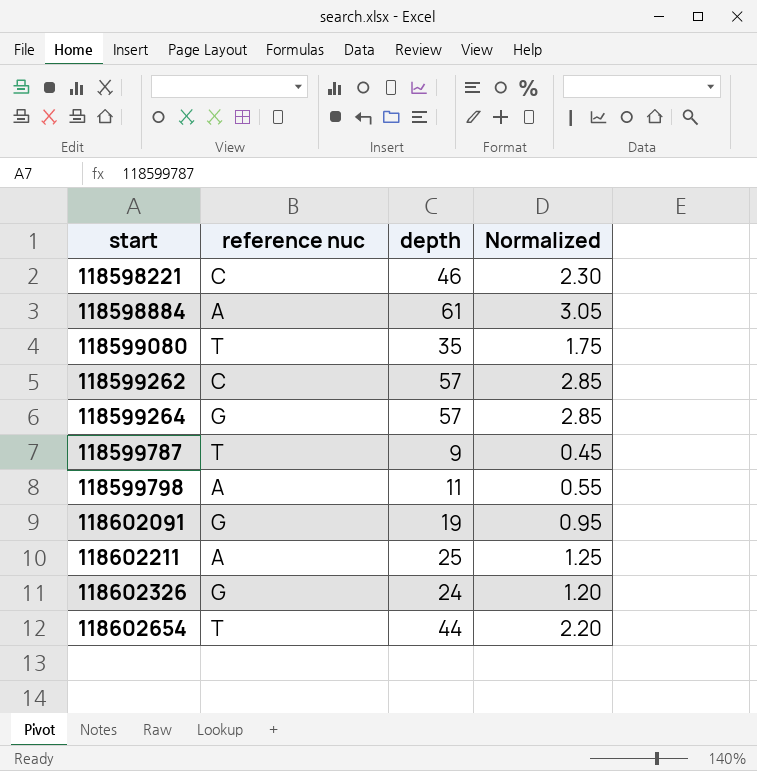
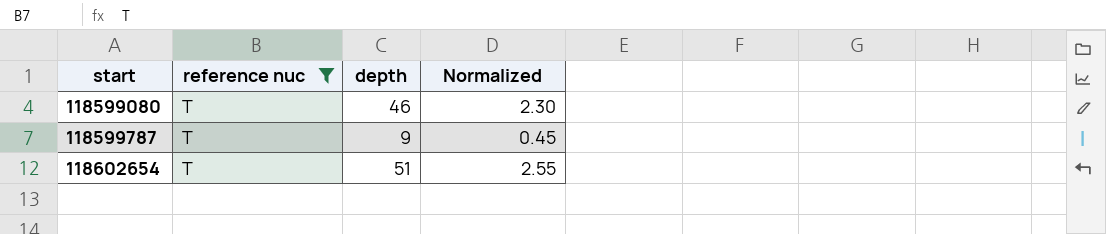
filter: none -> reference nuc = T
118599080 | depth: 35 -> 46
118599080 | Normalized: 1.75 -> 2.30
118602654 | depth: 44 -> 51
118602654 | Normalized: 2.20 -> 2.55

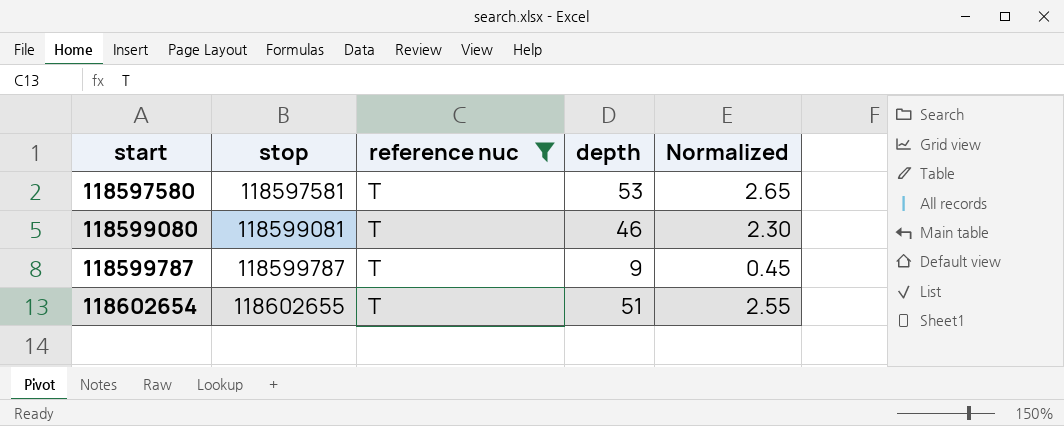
column stop | position: none -> 2
row 118597580: none -> 118597581 | T | 53 | 2.65

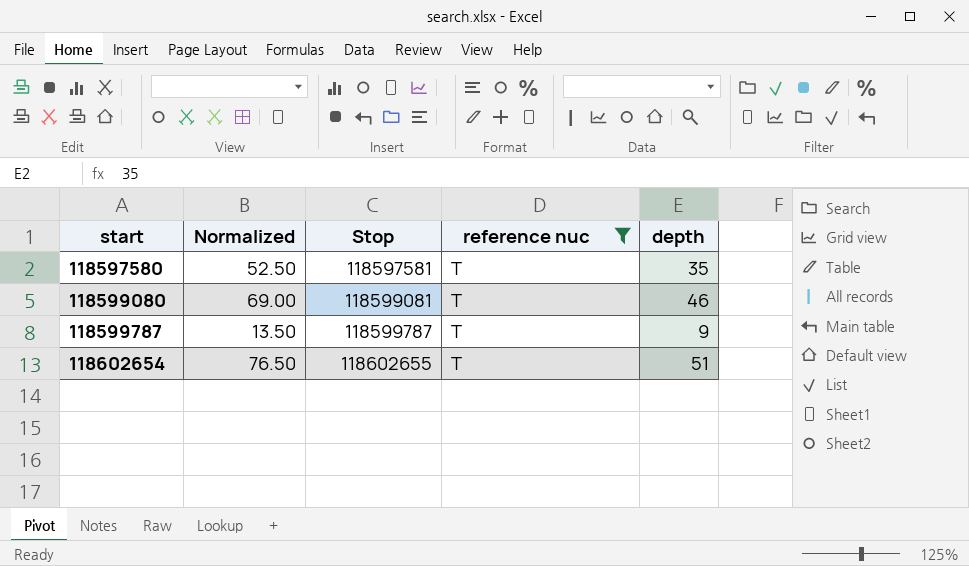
column Normalized | formula: [depth] * 0.05 -> [depth] * 1.5
column Normalized | position: 5 -> 2
column name: stop -> Stop
118597580 | depth: 53 -> 35

